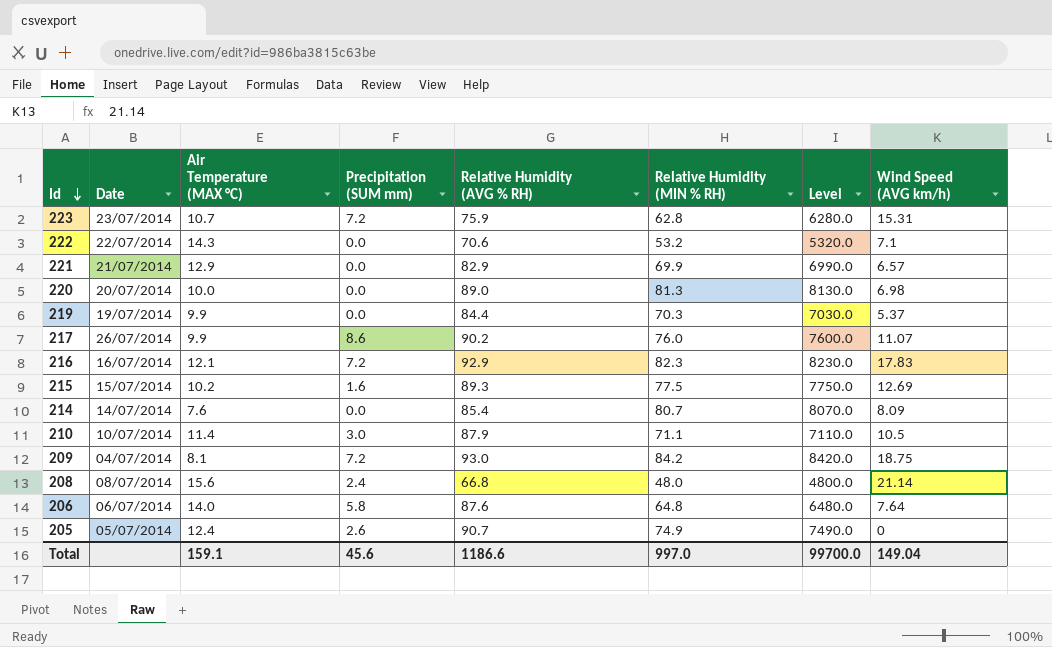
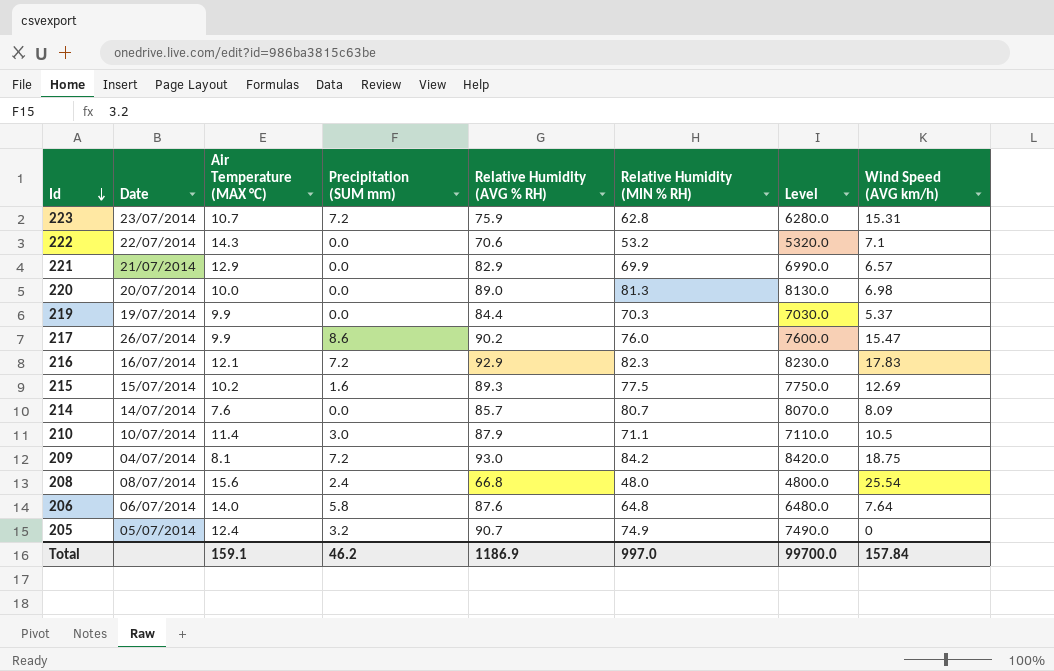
217 | Wind Speed (AVG km/h): 11.07 -> 15.47
214 | Relative Humidity (AVG % RH): 85.4 -> 85.7
208 | Wind Speed (AVG km/h): 21.14 -> 25.54
205 | Precipitation (SUM mm): 2.6 -> 3.2
Total | Precipitation (SUM mm): 45.6 -> 46.2
Total | Relative Humidity (AVG % RH): 1186.6 -> 1186.9
Total | Wind Speed (AVG km/h): 149.04 -> 157.84

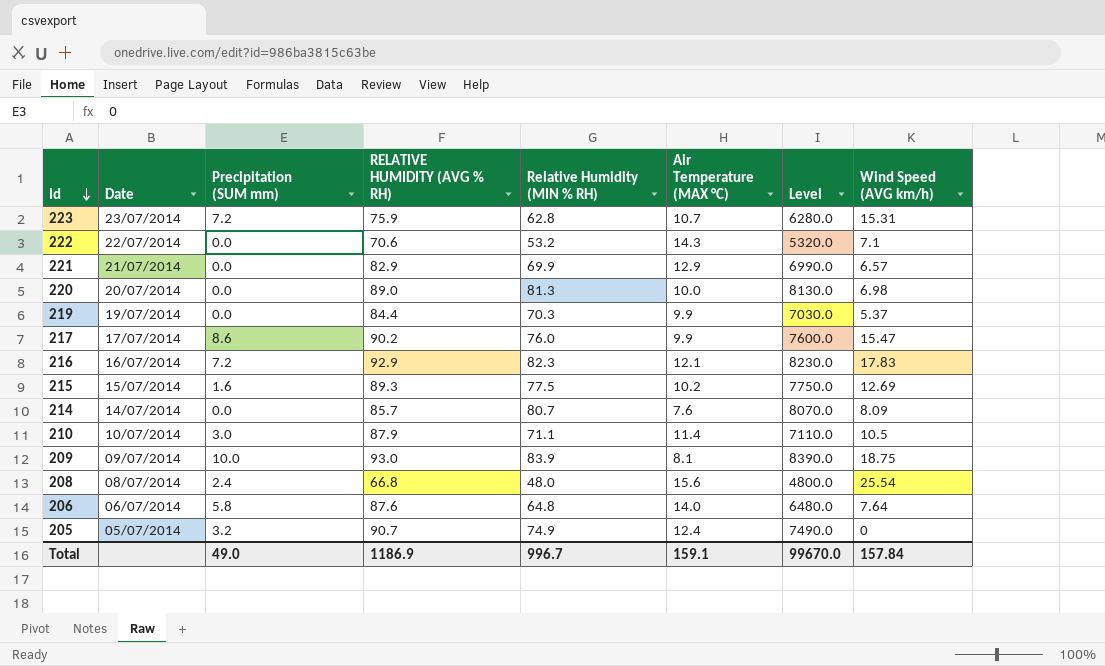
column name: Relative Humidity (AVG % RH) -> RELATIVE HUMIDITY (AVG % RH)
column Air Temperature (MAX °C) | position: 3 -> 6
217 | Date: 26/07/2014 -> 17/07/2014
209 | Date: 04/07/2014 -> 09/07/2014
209 | Precipitation (SUM mm): 7.2 -> 10.0
209 | Relative Humidity (MIN % RH): 84.2 -> 83.9
209 | Level: 8420.0 -> 8390.0
Total | Precipitation (SUM mm): 46.2 -> 49.0
Total | Relative Humidity (MIN % RH): 997.0 -> 996.7
Total | Level: 99700.0 -> 99670.0

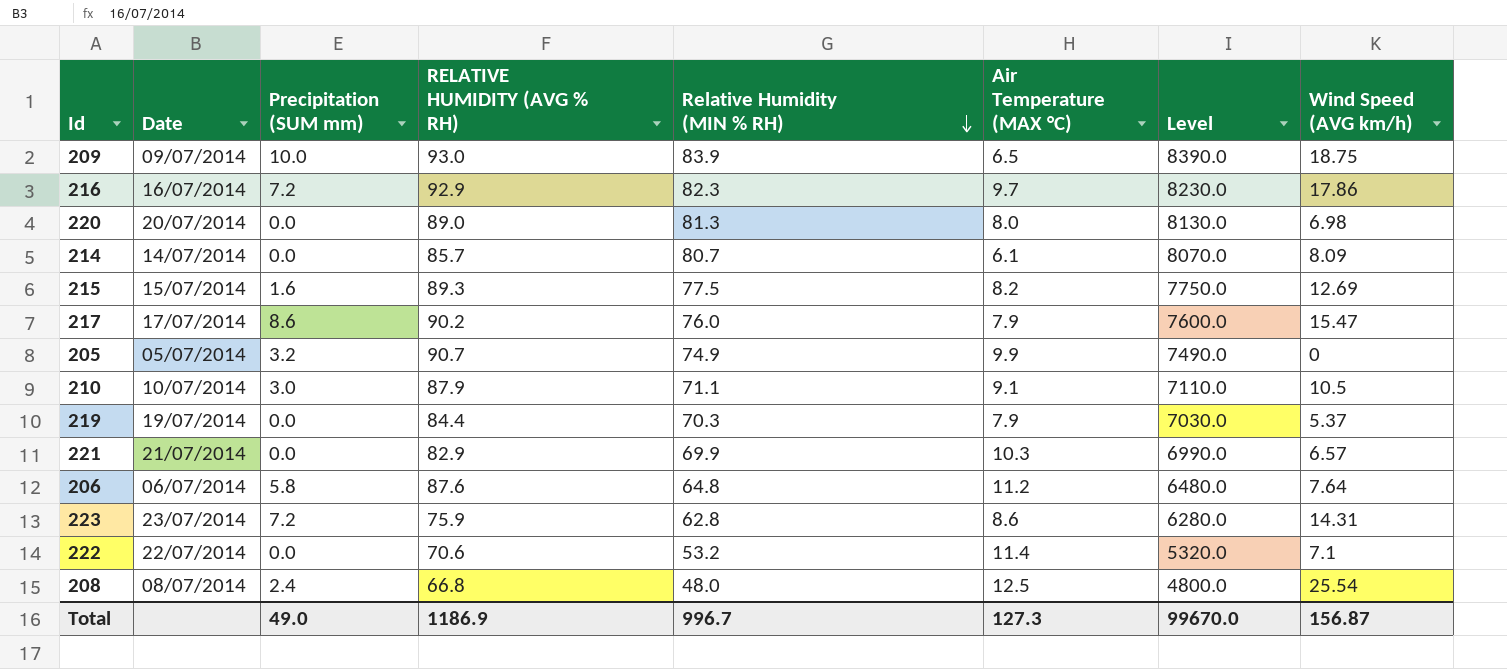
row order: Id descending -> Relative Humidity (MIN % RH) descending
209 | Air Temperature (MAX °C): 8.1 -> 6.5
216 | Air Temperature (MAX °C): 12.1 -> 9.7
216 | Wind Speed (AVG km/h): 17.83 -> 17.86
220 | Air Temperature (MAX °C): 10.0 -> 8.0
214 | Air Temperature (MAX °C): 7.6 -> 6.1
215 | Air Temperature (MAX °C): 10.2 -> 8.2
217 | Air Temperature (MAX °C): 9.9 -> 7.9
205 | Air Temperature (MAX °C): 12.4 -> 9.9
210 | Air Temperature (MAX °C): 11.4 -> 9.1
219 | Air Temperature (MAX °C): 9.9 -> 7.9
221 | Air Temperature (MAX °C): 12.9 -> 10.3
206 | Air Temperature (MAX °C): 14.0 -> 11.2
223 | Air Temperature (MAX °C): 10.7 -> 8.6
223 | Wind Speed (AVG km/h): 15.31 -> 14.31
222 | Air Temperature (MAX °C): 14.3 -> 11.4
208 | Air Temperature (MAX °C): 15.6 -> 12.5
Total | Air Temperature (MAX °C): 159.1 -> 127.3
Total | Wind Speed (AVG km/h): 157.84 -> 156.87

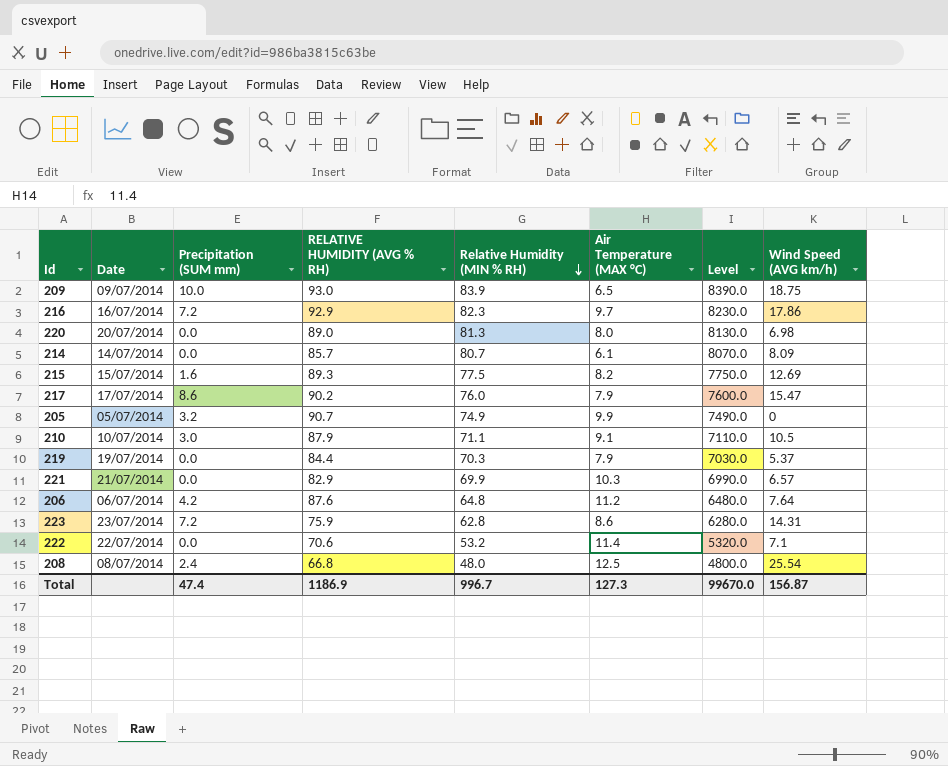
206 | Precipitation (SUM mm): 5.8 -> 4.2
Total | Precipitation (SUM mm): 49.0 -> 47.4

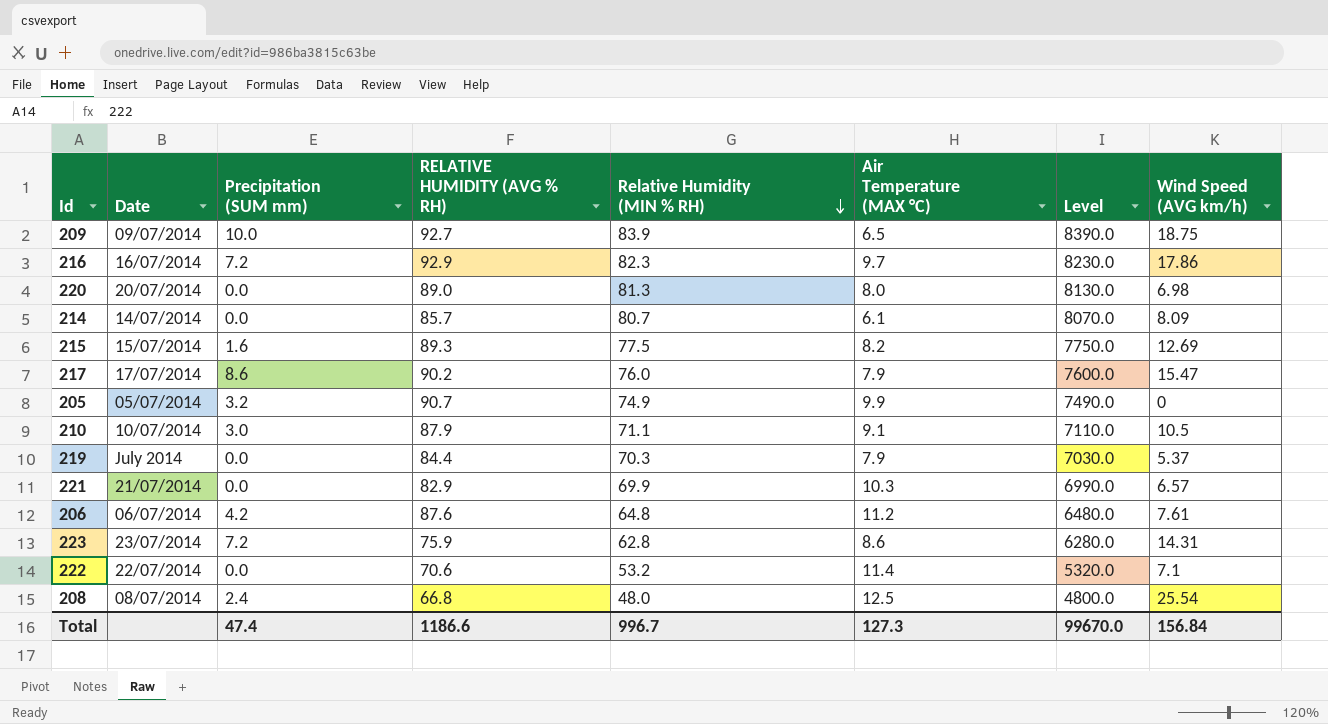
209 | RELATIVE HUMIDITY (AVG % RH): 93.0 -> 92.7
219 | Date: 19/07/2014 -> July 2014
206 | Wind Speed (AVG km/h): 7.64 -> 7.61
Total | RELATIVE HUMIDITY (AVG % RH): 1186.9 -> 1186.6
Total | Wind Speed (AVG km/h): 156.87 -> 156.84

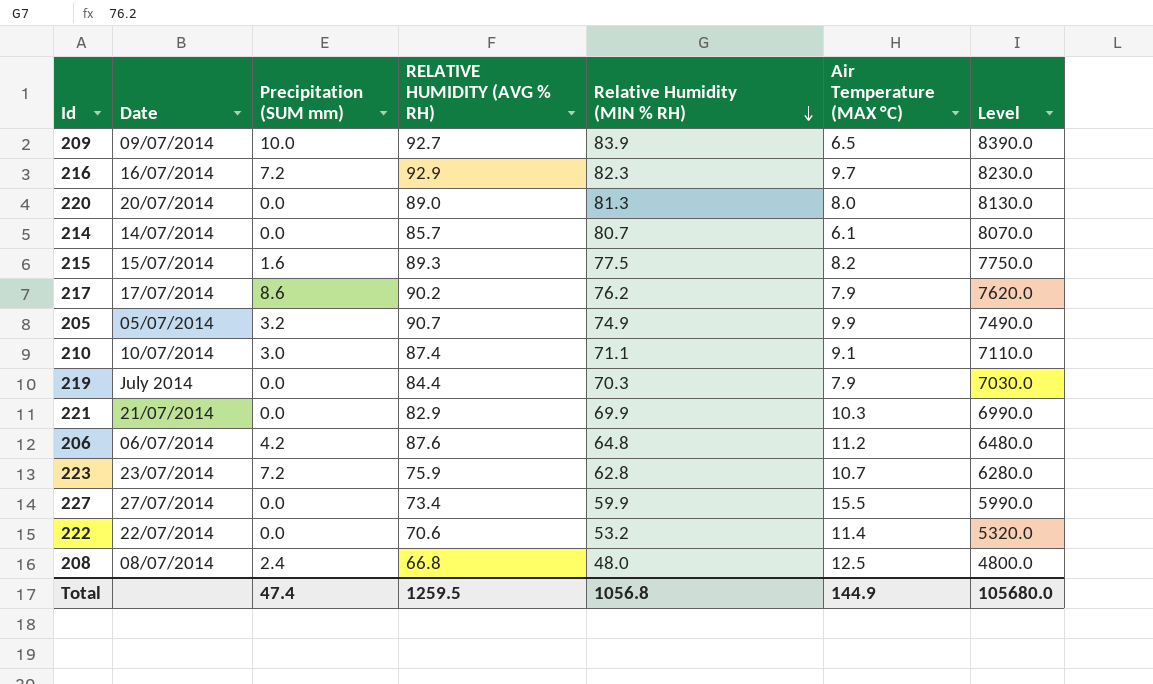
column Wind Speed (AVG km/h) | position: 8 -> none
217 | Relative Humidity (MIN % RH): 76.0 -> 76.2
217 | Level: 7600.0 -> 7620.0
210 | RELATIVE HUMIDITY (AVG % RH): 87.9 -> 87.4
223 | Air Temperature (MAX °C): 8.6 -> 10.7
row 227: none -> 27/07/2014 | 0.0 | 73.4 | 59.9 | 15.5 | 5990.0
Total | RELATIVE HUMIDITY (AVG % RH): 1186.6 -> 1259.5
Total | Relative Humidity (MIN % RH): 996.7 -> 1056.8
Total | Air Temperature (MAX °C): 127.3 -> 144.9
Total | Level: 99670.0 -> 105680.0

